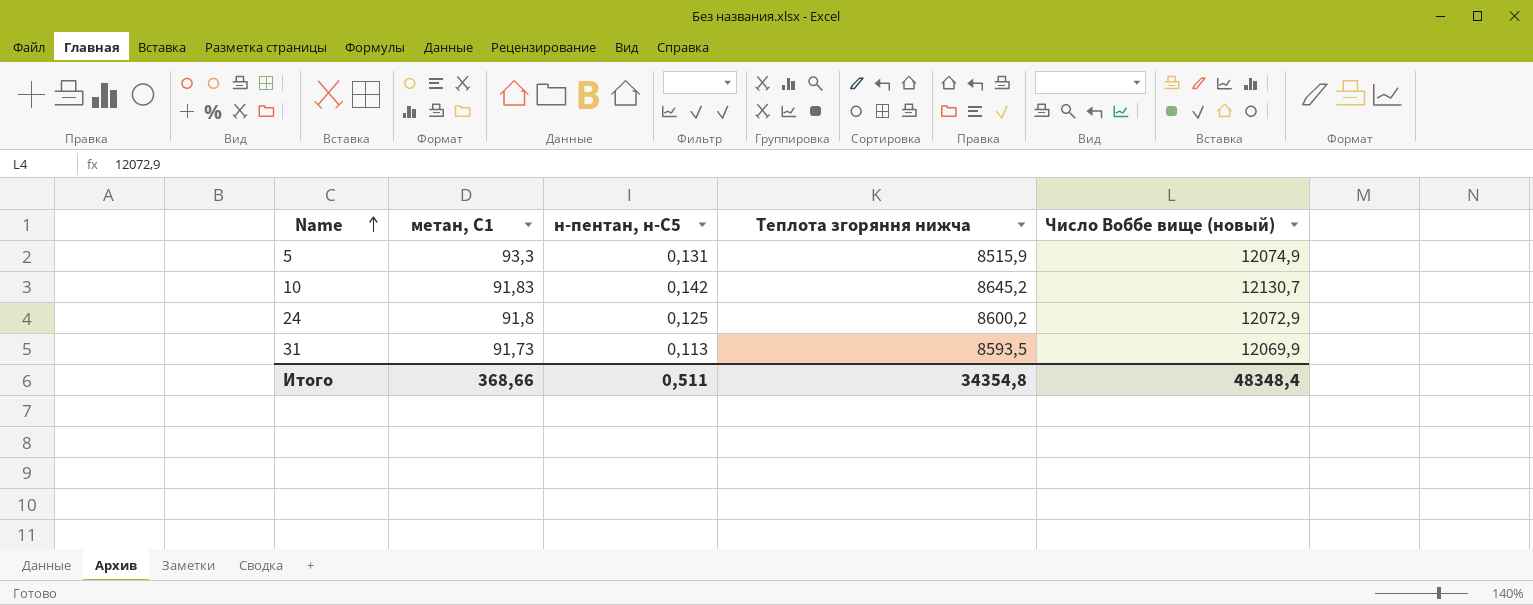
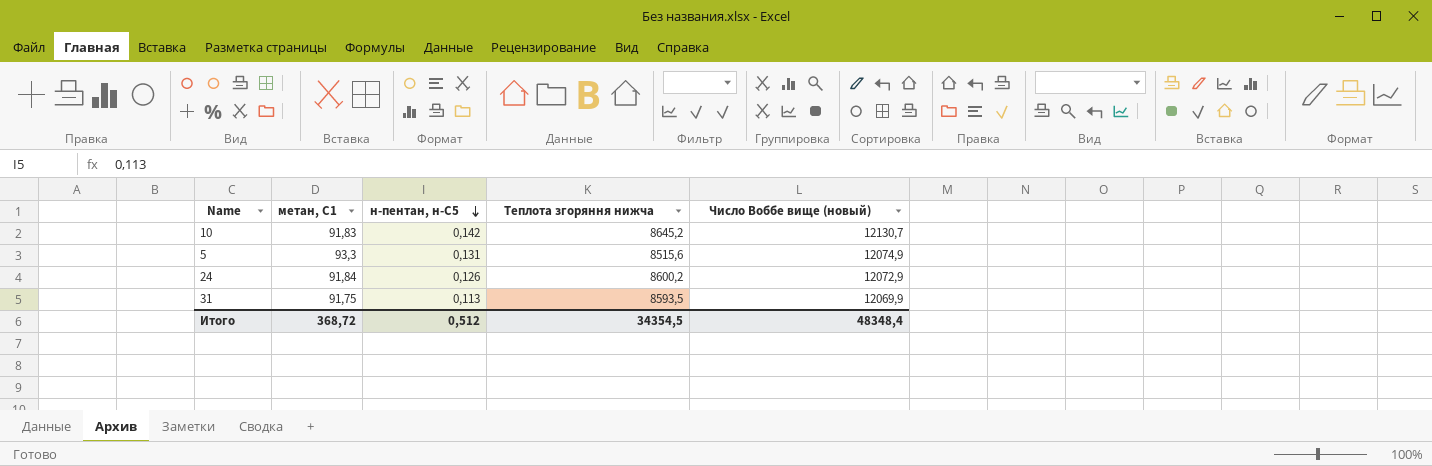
row order: Name ascending -> н-пентан, н-С5 descending
5 | Теплота згоряння нижча: 8515,9 -> 8515,6
24 | метан, С1: 91,8 -> 91,84
24 | н-пентан, н-С5: 0,125 -> 0,126
31 | метан, С1: 91,73 -> 91,75
Итого | метан, С1: 368,66 -> 368,72
Итого | н-пентан, н-С5: 0,511 -> 0,512
Итого | Теплота згоряння нижча: 34354,8 -> 34354,5

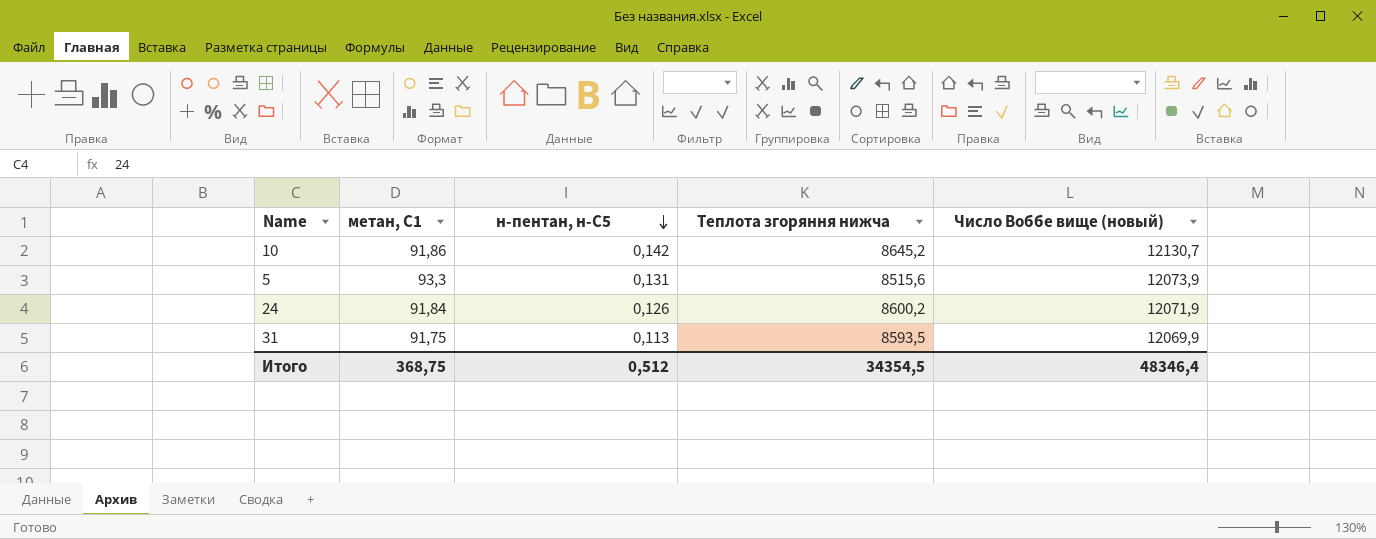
10 | метан, С1: 91,83 -> 91,86
5 | Число Воббе вище (новый): 12074,9 -> 12073,9
24 | Число Воббе вище (новый): 12072,9 -> 12071,9
Итого | метан, С1: 368,72 -> 368,75
Итого | Число Воббе вище (новый): 48348,4 -> 48346,4

